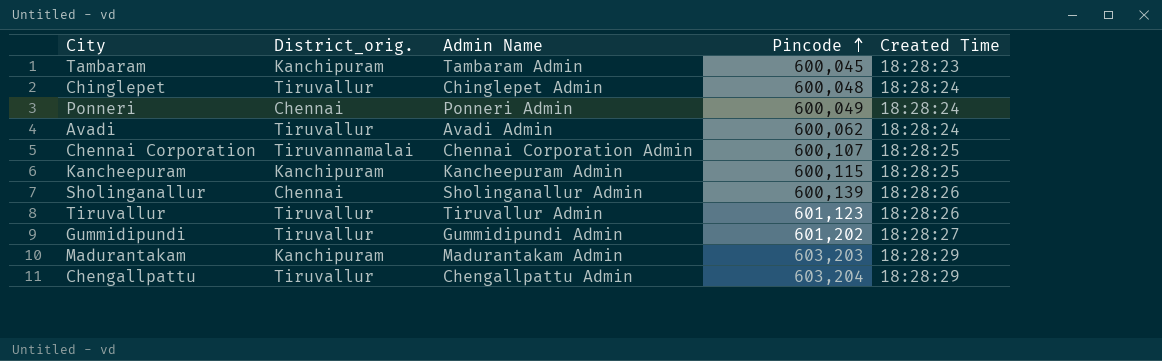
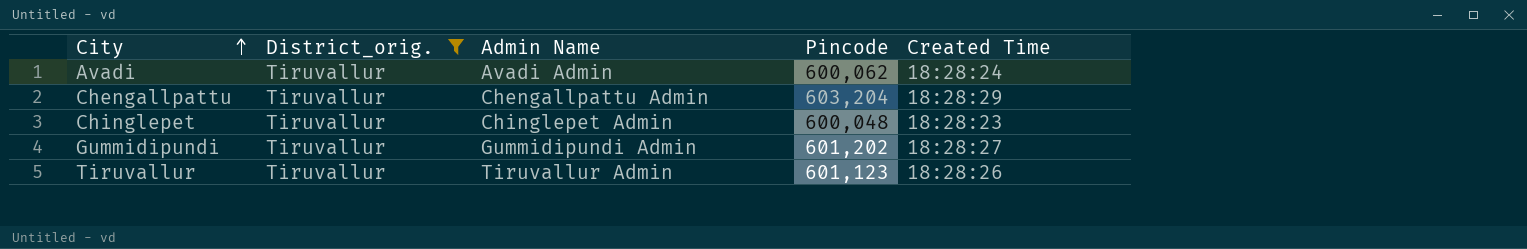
filter: none -> District_orig. = Tiruvallur
row order: Pincode ascending -> City ascending
Chinglepet | Created Time: 18:28:24 -> 18:28:23

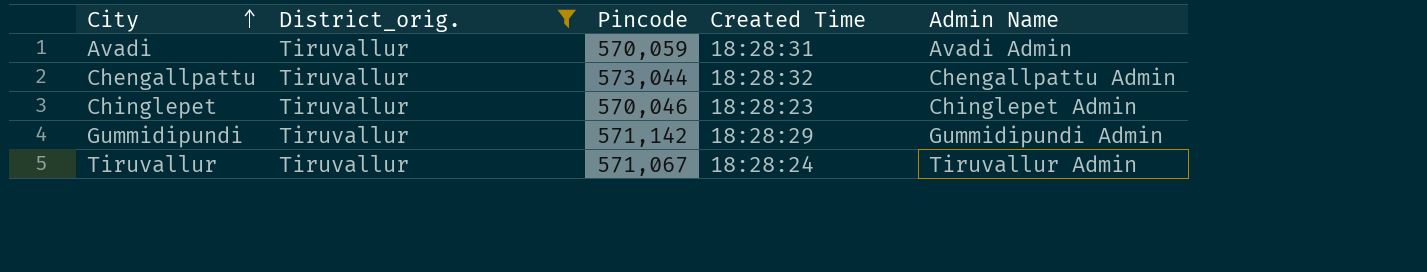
column Admin Name | position: 3 -> 5
Avadi | Pincode: 600,062 -> 570,059
Avadi | Created Time: 18:28:24 -> 18:28:31
Chengallpattu | Pincode: 603,204 -> 573,044
Chengallpattu | Created Time: 18:28:29 -> 18:28:32
Chinglepet | Pincode: 600,048 -> 570,046
Gummidipundi | Pincode: 601,202 -> 571,142
Gummidipundi | Created Time: 18:28:27 -> 18:28:29
Tiruvallur | Pincode: 601,123 -> 571,067
Tiruvallur | Created Time: 18:28:26 -> 18:28:24

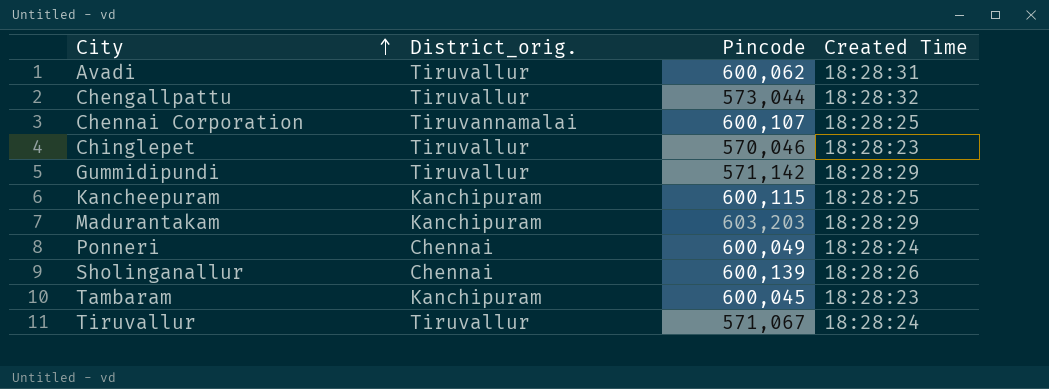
filter: District_orig. = Tiruvallur -> none
column Admin Name | position: 5 -> none
Avadi | Pincode: 570,059 -> 600,062

